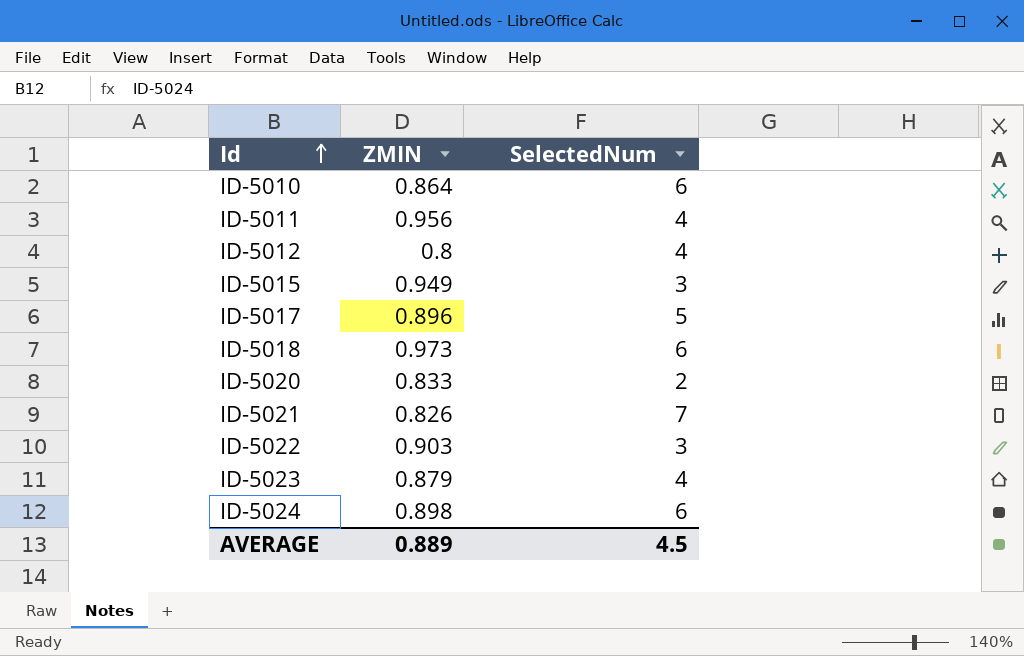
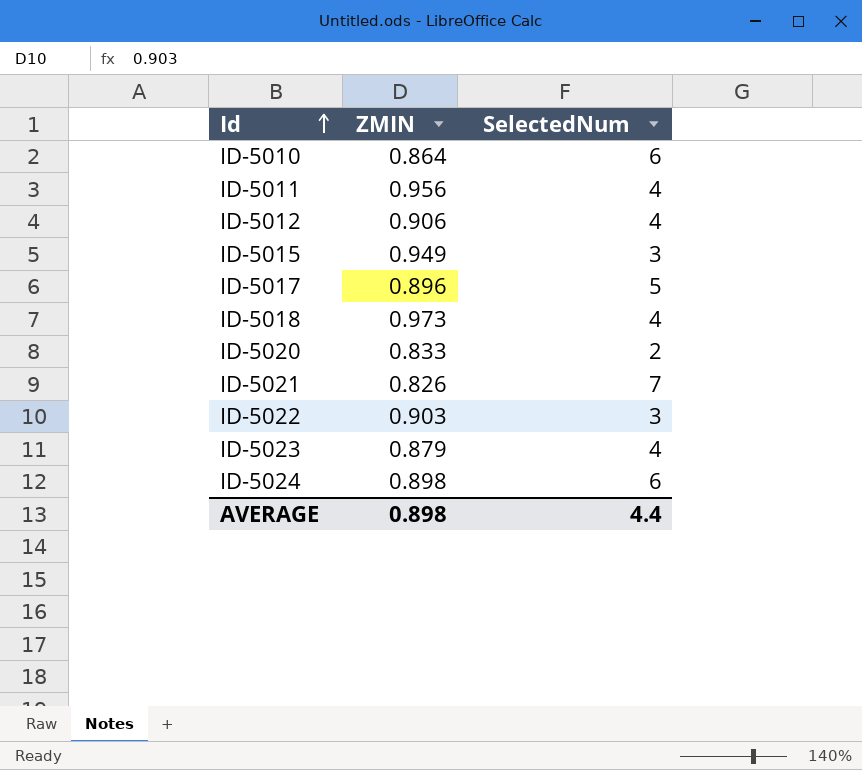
ID-5012 | ZMIN: 0.8 -> 0.906
ID-5018 | SelectedNum: 6 -> 4
AVERAGE | ZMIN: 0.889 -> 0.898
AVERAGE | SelectedNum: 4.5 -> 4.4

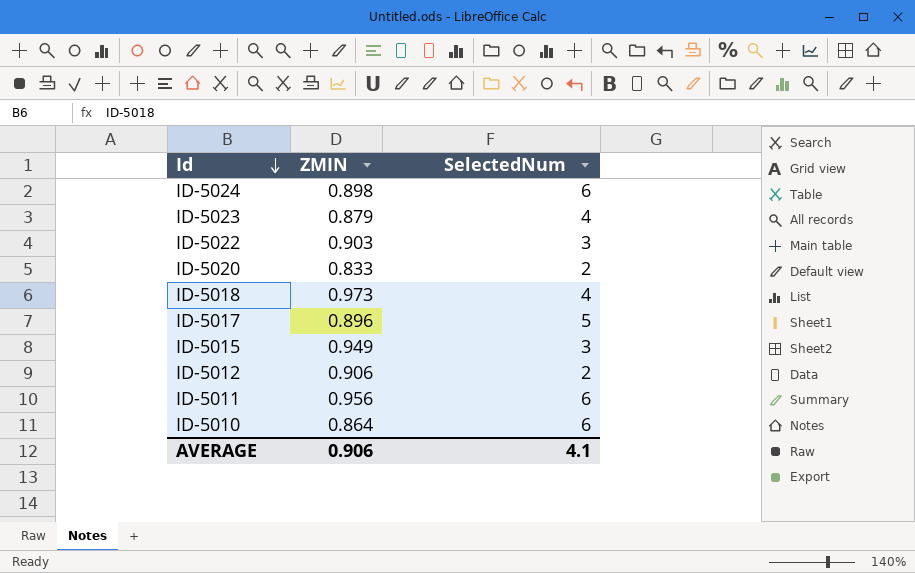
row order: Id ascending -> Id descending
row ID-5021: 0.826 | 7 -> none
ID-5012 | SelectedNum: 4 -> 2
ID-5011 | SelectedNum: 4 -> 6
AVERAGE | ZMIN: 0.898 -> 0.906
AVERAGE | SelectedNum: 4.4 -> 4.1

